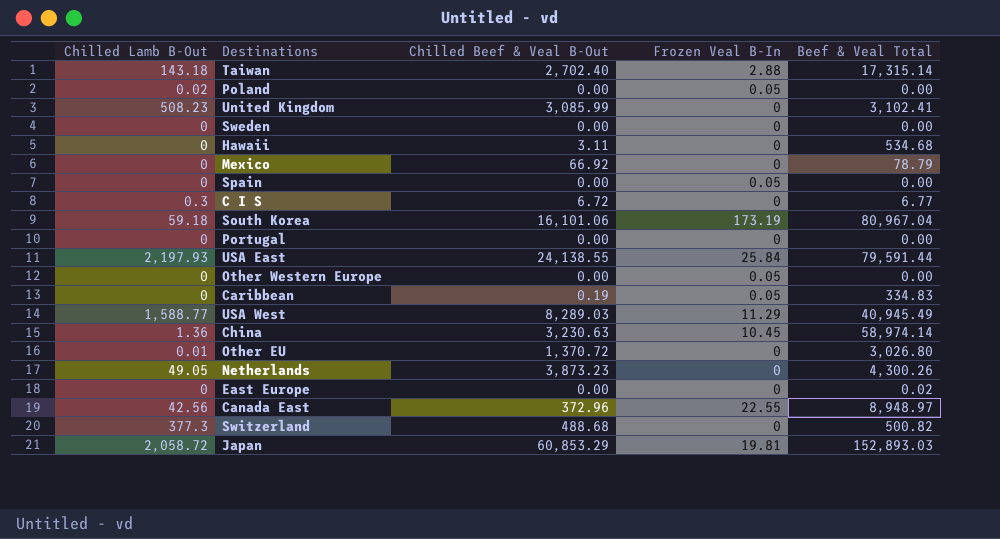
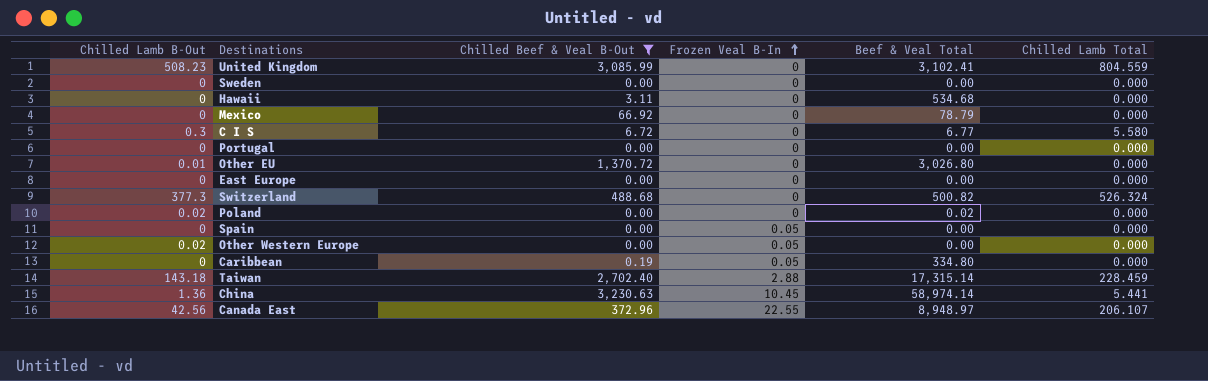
filter: none -> Chilled Beef & Veal B-Out <= 3,230.63
row order: none -> Frozen Veal B-In ascending
column Chilled Lamb Total | position: none -> 6
East Europe | Beef & Veal Total: 0.02 -> 0.00
Poland | Frozen Veal B-In: 0.05 -> 0
Poland | Beef & Veal Total: 0.00 -> 0.02
Other Western Europe | Chilled Lamb B-Out: 0 -> 0.02
Caribbean | Beef & Veal Total: 334.83 -> 334.80

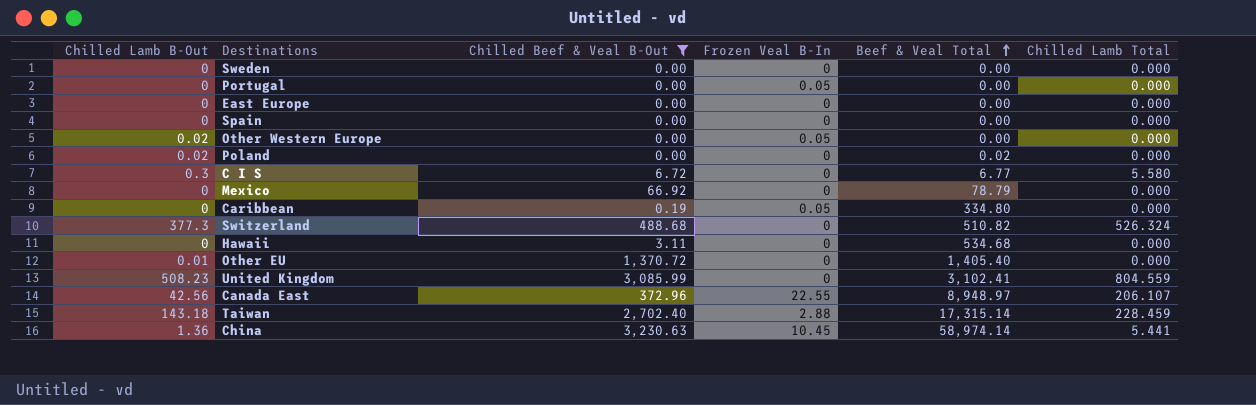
row order: Frozen Veal B-In ascending -> Beef & Veal Total ascending
Portugal | Frozen Veal B-In: 0 -> 0.05
Spain | Frozen Veal B-In: 0.05 -> 0
Switzerland | Beef & Veal Total: 500.82 -> 510.82
Other EU | Beef & Veal Total: 3,026.80 -> 1,405.40

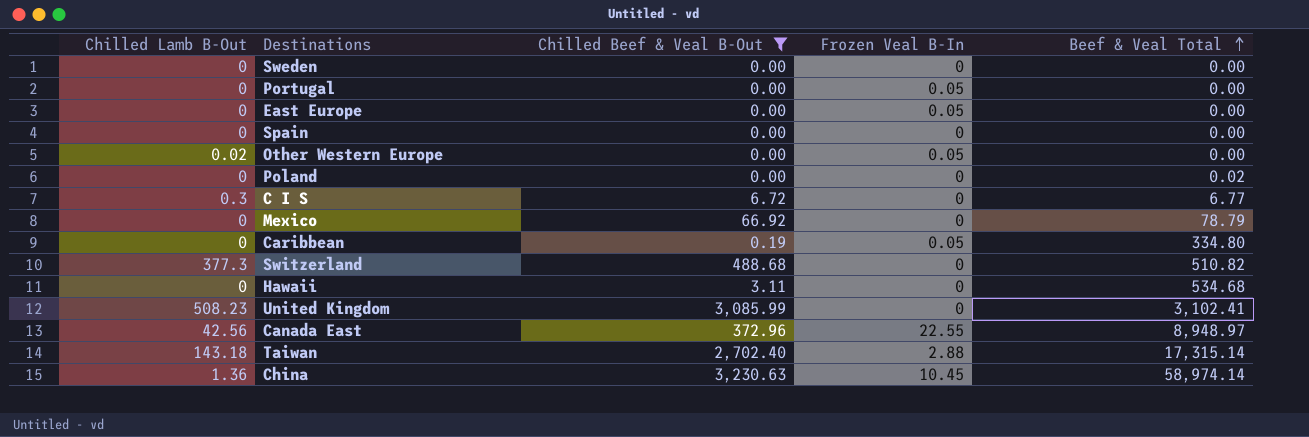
column Chilled Lamb Total | position: 6 -> none
row Other EU: 0.01 | 1,370.72 | 0 | 1,405.40 | 0.000 -> none
East Europe | Frozen Veal B-In: 0 -> 0.05
Poland | Chilled Lamb B-Out: 0.02 -> 0

